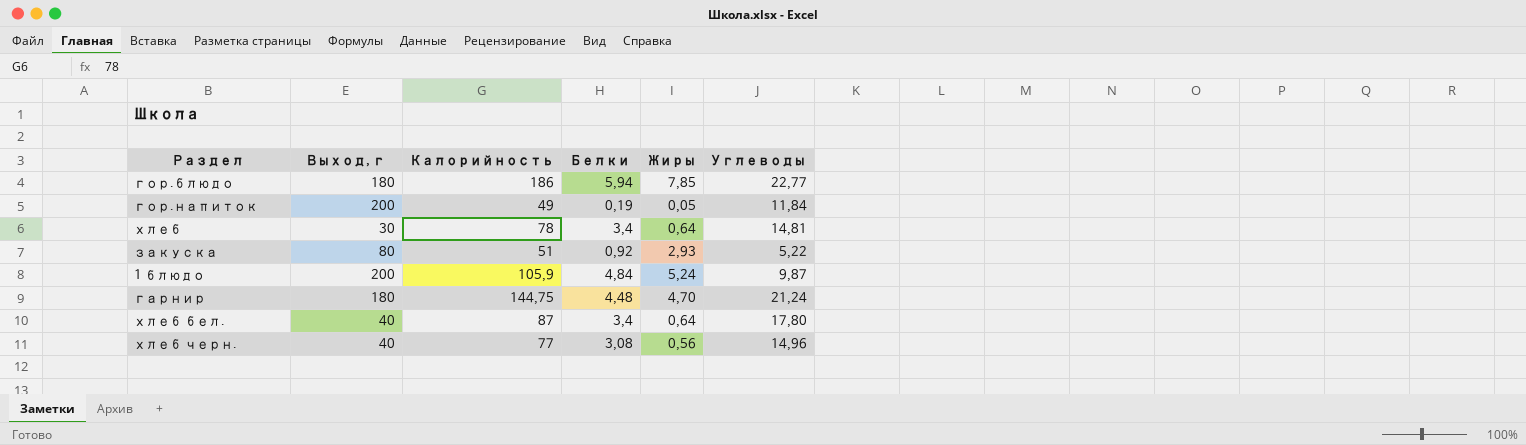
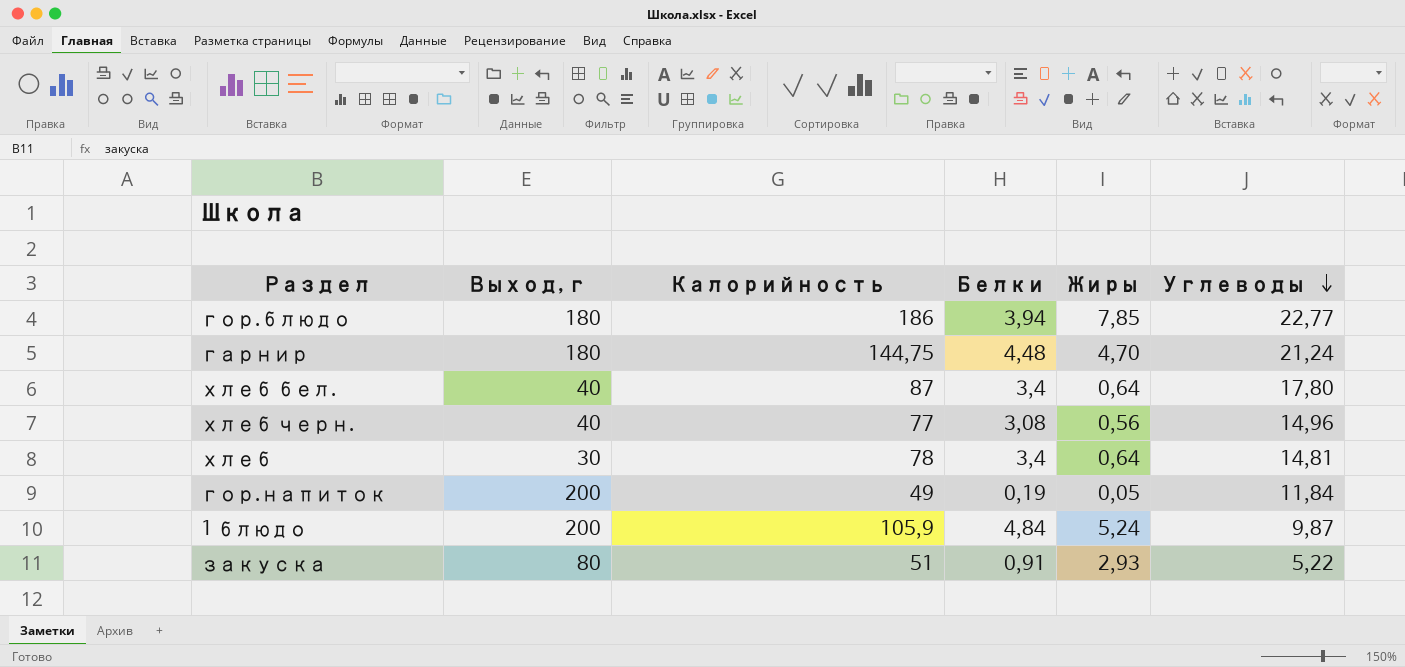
row order: none -> Углеводы descending
гор.блюдо | Белки: 5,94 -> 3,94
закуска | Белки: 0,92 -> 0,91

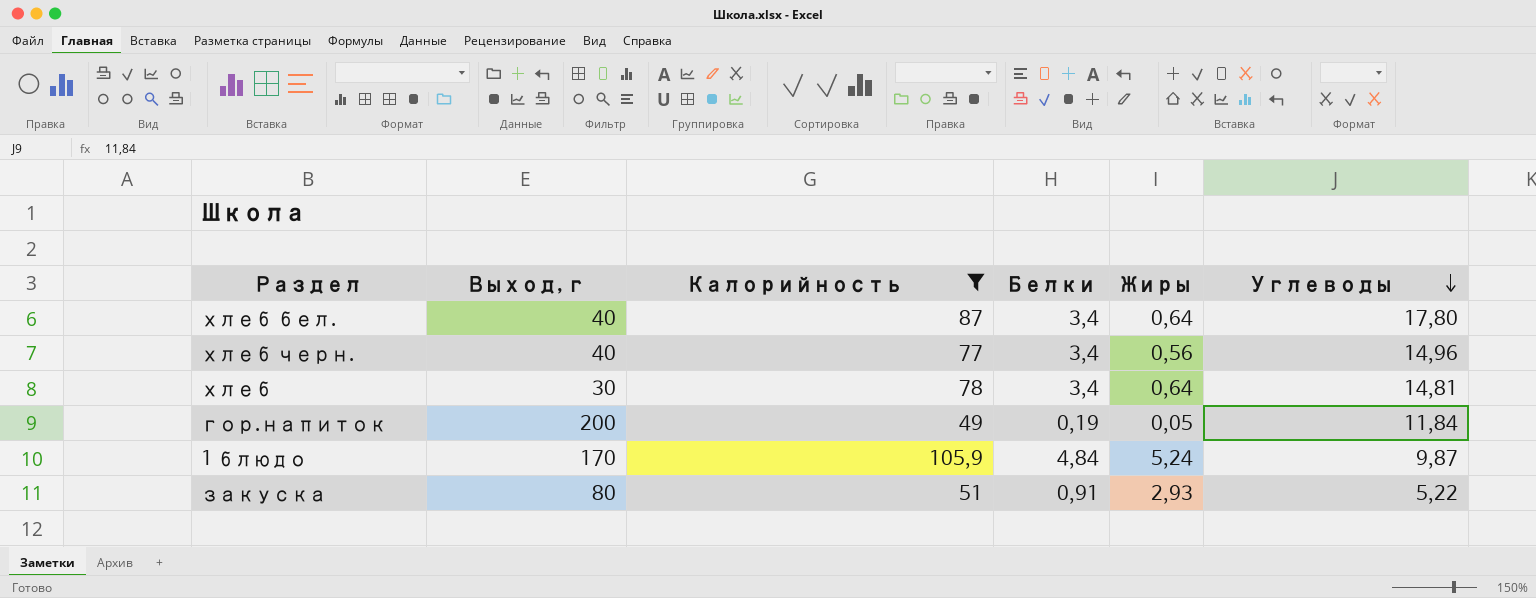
filter: none -> Калорийность <= 105,9
хлеб черн. | Белки: 3,08 -> 3,4
1 блюдо | Выход, г: 200 -> 170

